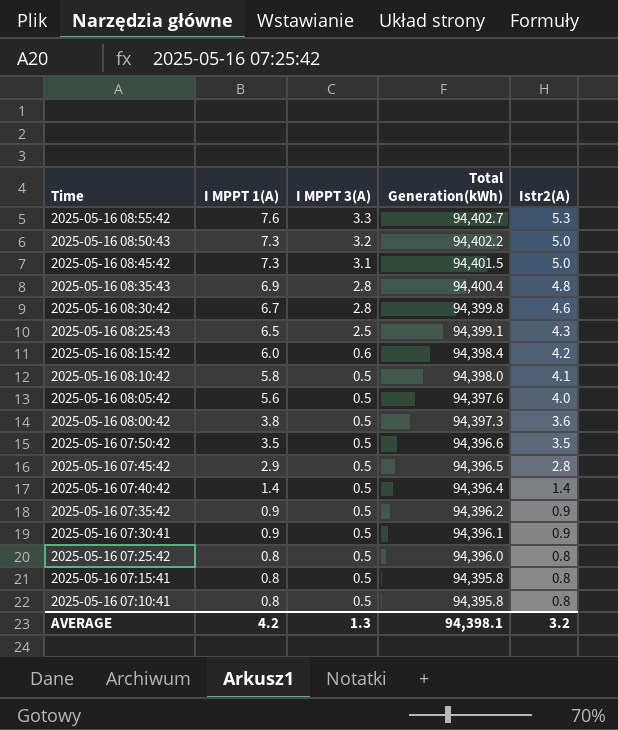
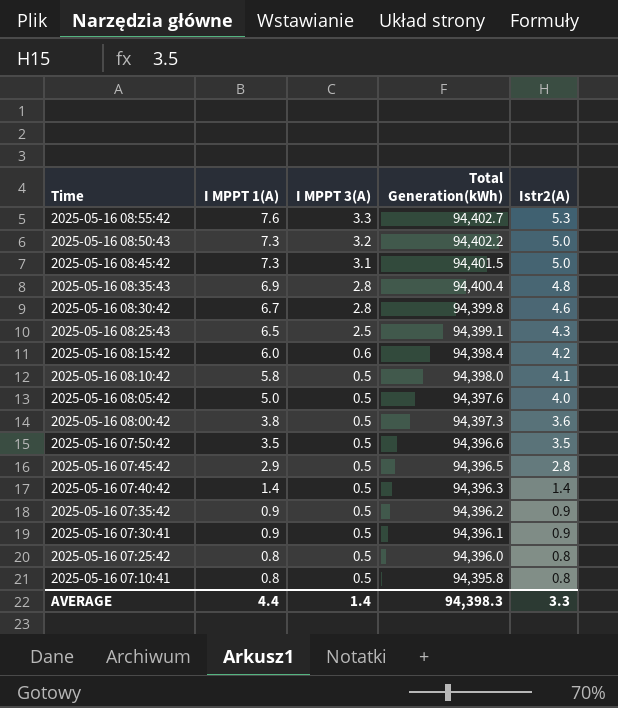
row 2025-05-16 07:15:41: 0.8 | 0.5 | 94,395.8 | 0.8 -> none
2025-05-16 08:05:42 | I MPPT 1(A): 5.6 -> 5.0
2025-05-16 07:40:42 | Total Generation(kWh): 94,396.4 -> 94,396.3
AVERAGE | I MPPT 1(A): 4.2 -> 4.4
AVERAGE | I MPPT 3(A): 1.3 -> 1.4
AVERAGE | Total Generation(kWh): 94,398.1 -> 94,398.3
AVERAGE | Istr2(A): 3.2 -> 3.3

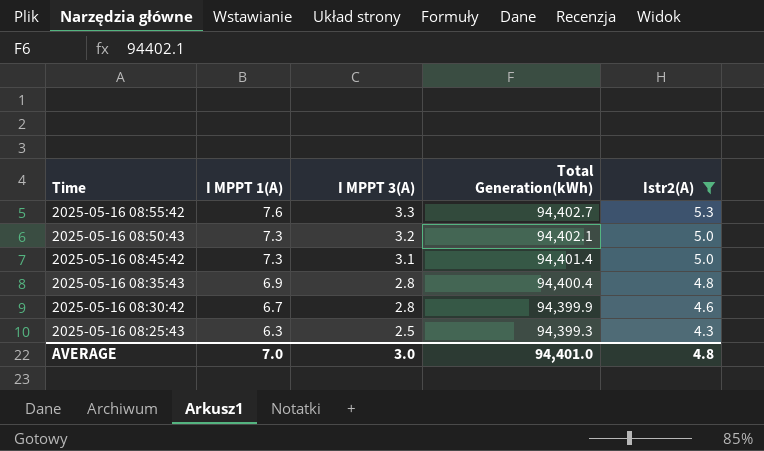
filter: none -> Istr2(A) >= 4.3
2025-05-16 08:50:43 | Total Generation(kWh): 94,402.2 -> 94,402.1
2025-05-16 08:45:42 | Total Generation(kWh): 94,401.5 -> 94,401.4
2025-05-16 08:30:42 | Total Generation(kWh): 94,399.8 -> 94,399.9
2025-05-16 08:25:43 | I MPPT 1(A): 6.5 -> 6.3
2025-05-16 08:25:43 | Total Generation(kWh): 94,399.1 -> 94,399.3
AVERAGE | I MPPT 1(A): 4.4 -> 7.0
AVERAGE | I MPPT 3(A): 1.4 -> 3.0
AVERAGE | Total Generation(kWh): 94,398.3 -> 94,401.0
AVERAGE | Istr2(A): 3.3 -> 4.8

